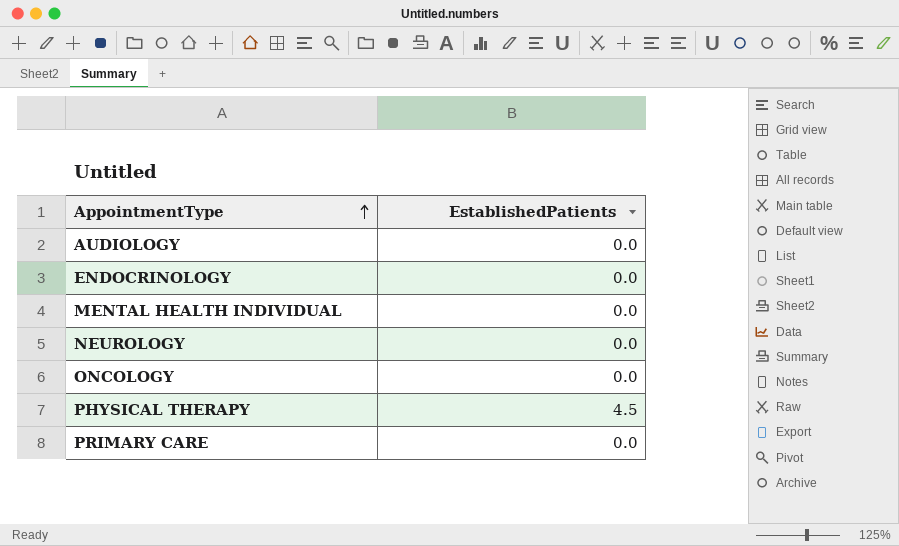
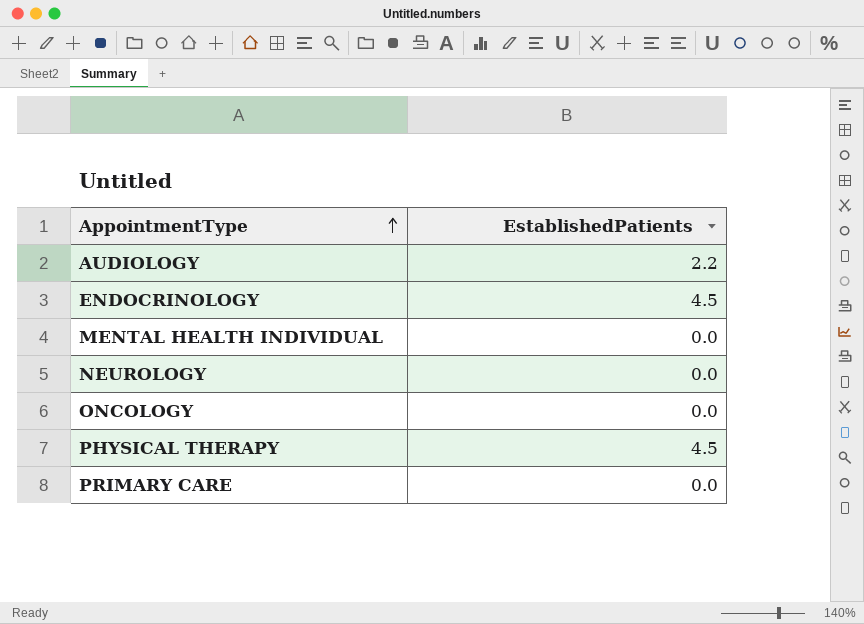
AUDIOLOGY | EstablishedPatients: 0.0 -> 2.2
ENDOCRINOLOGY | EstablishedPatients: 0.0 -> 4.5

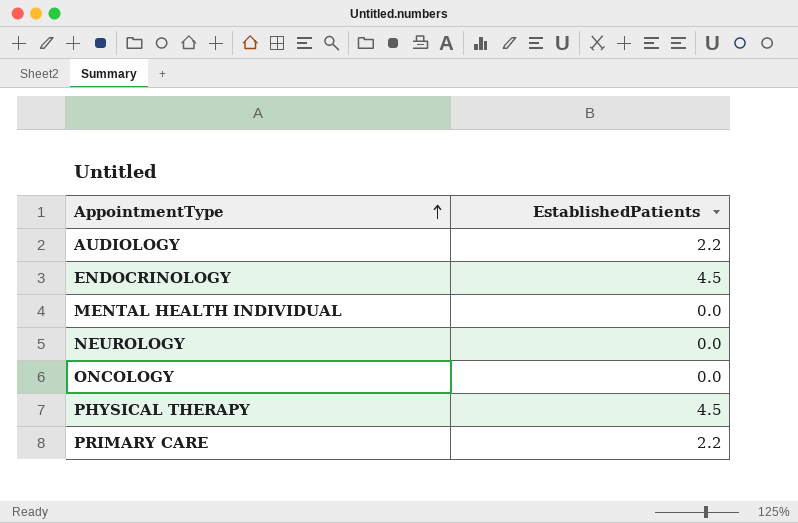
PRIMARY CARE | EstablishedPatients: 0.0 -> 2.2

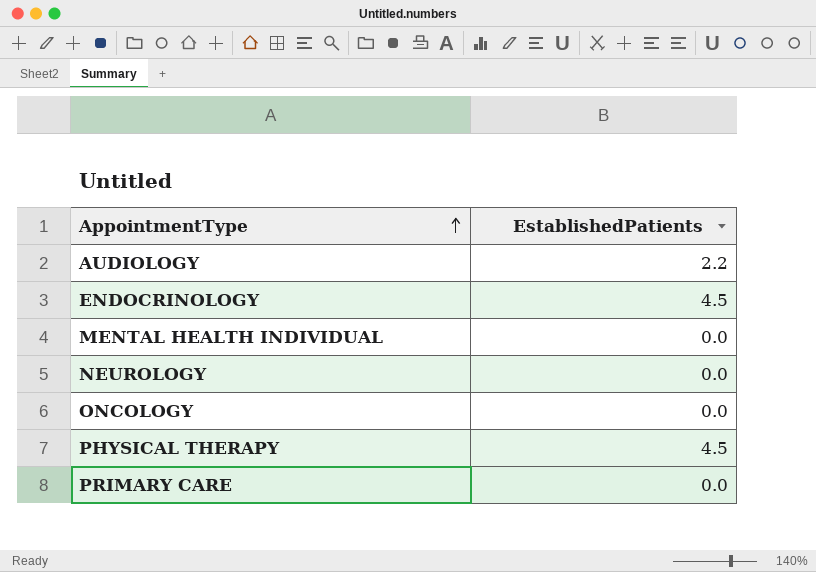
PRIMARY CARE | EstablishedPatients: 2.2 -> 0.0

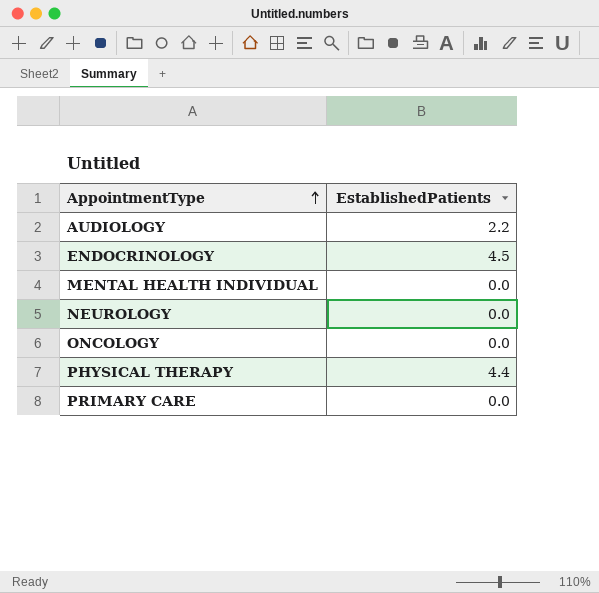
PHYSICAL THERAPY | EstablishedPatients: 4.5 -> 4.4

